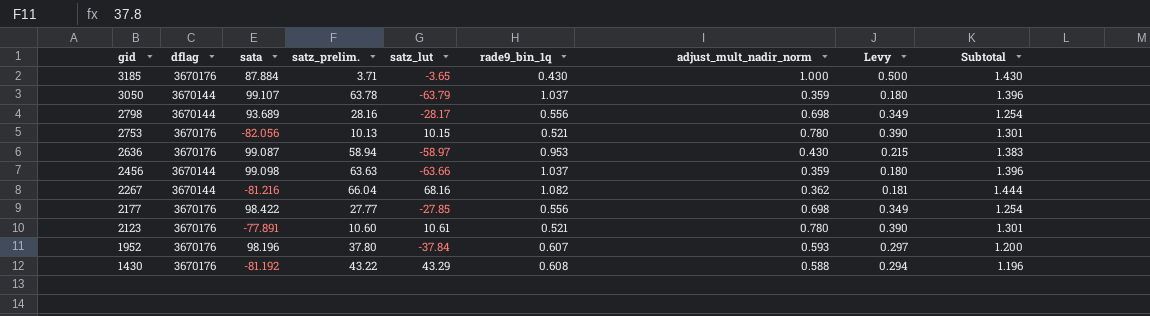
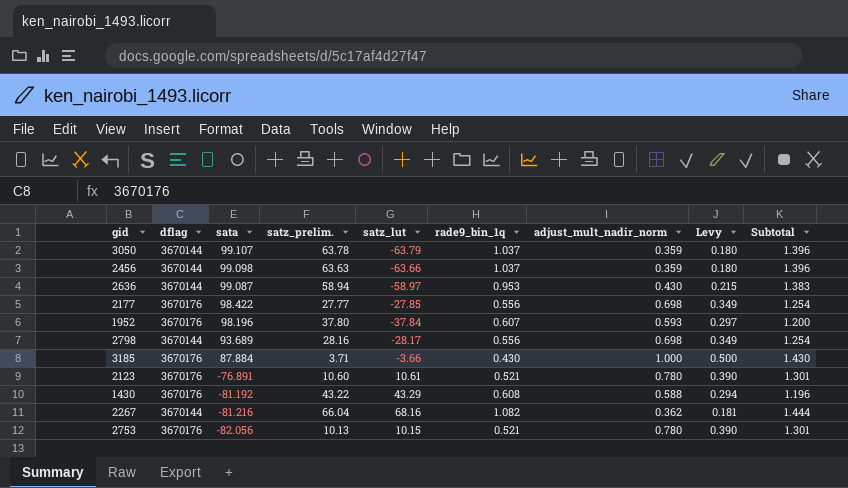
row order: gid descending -> sata descending
2636 | dflag: 3670176 -> 3670144
3185 | satz_lut: -3.65 -> -3.66
2123 | sata: -77.891 -> -76.891

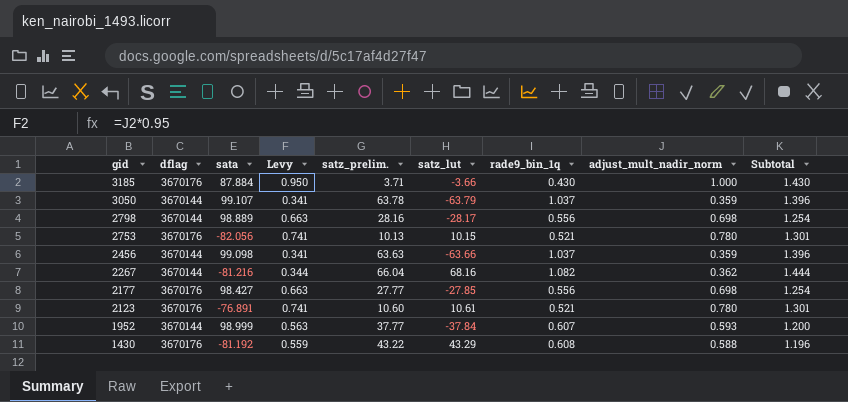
row order: sata descending -> gid descending
column Levy | formula: [adjust_mult_nadir_norm] * 0.5 -> [adjust_mult_nadir_norm] * 0.95
column Levy | position: 8 -> 4
row 2636: 3670144 | 99.087 | 58.94 | -58.97 | 0.953 | 0.430 | 0.215 | 1.383 -> none
2798 | sata: 93.689 -> 98.889
2177 | sata: 98.422 -> 98.427
1952 | dflag: 3670176 -> 3670144
1952 | sata: 98.196 -> 98.999
1952 | satz_prelim.: 37.80 -> 37.77

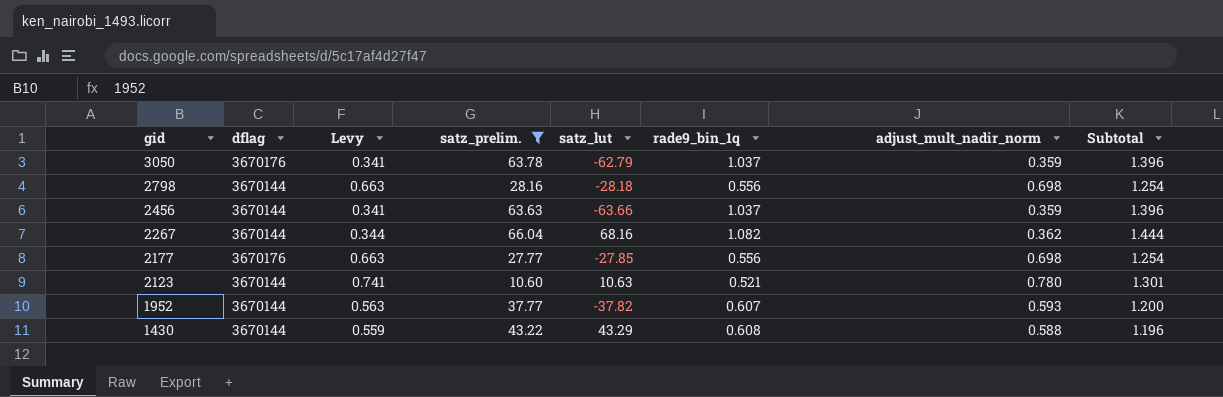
filter: none -> satz_prelim. >= 10.60
column sata | position: 3 -> none
3050 | dflag: 3670144 -> 3670176
3050 | satz_lut: -63.79 -> -62.79
2798 | satz_lut: -28.17 -> -28.18
2123 | dflag: 3670176 -> 3670144
2123 | satz_lut: 10.61 -> 10.63
1952 | satz_lut: -37.84 -> -37.82
1430 | dflag: 3670176 -> 3670144

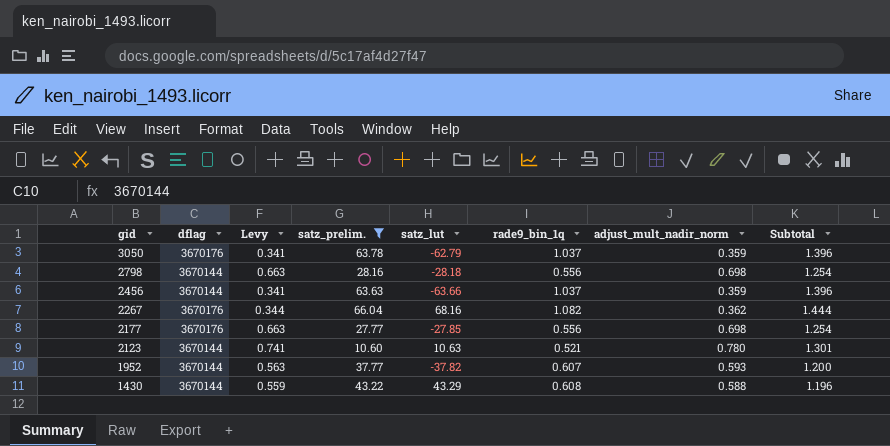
2267 | dflag: 3670144 -> 3670176

